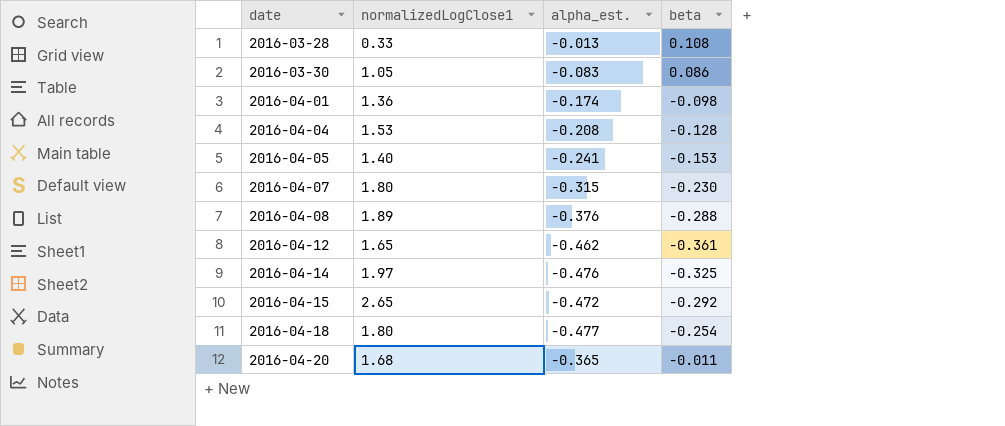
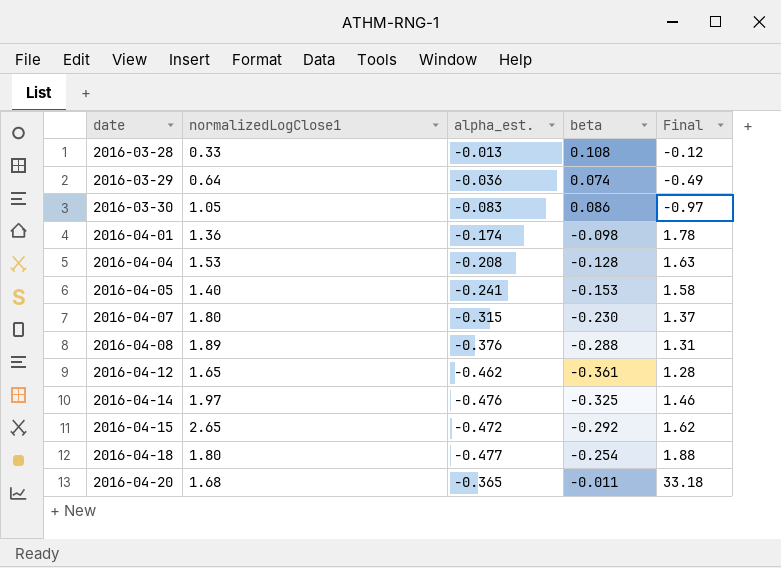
column Final | formula: none -> [alpha_est.] / [beta]
row 2016-03-29: none -> 0.64 | -0.036 | 0.074 | -0.49

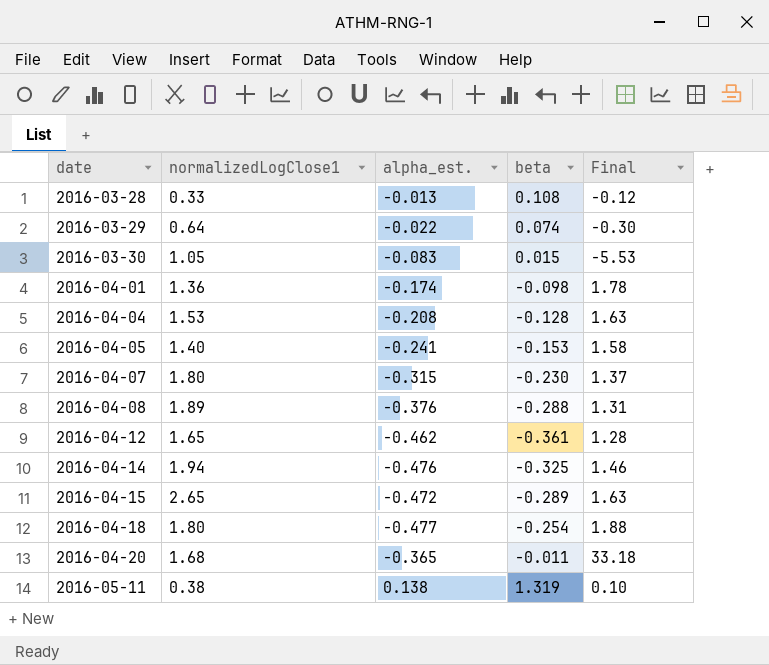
2016-03-29 | alpha_est.: -0.036 -> -0.022
2016-03-29 | Final: -0.49 -> -0.30
2016-03-30 | beta: 0.086 -> 0.015
2016-03-30 | Final: -0.97 -> -5.53
2016-04-14 | normalizedLogClose1: 1.97 -> 1.94
2016-04-15 | beta: -0.292 -> -0.289
2016-04-15 | Final: 1.62 -> 1.63
row 2016-05-11: none -> 0.38 | 0.138 | 1.319 | 0.10

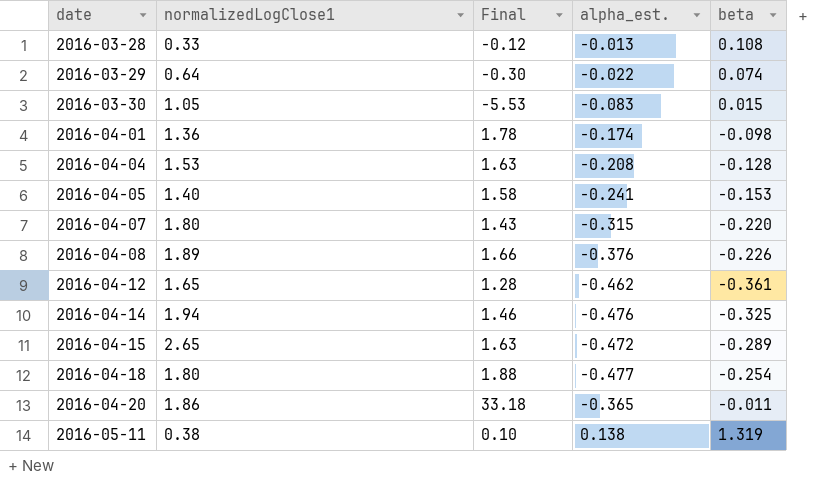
column Final | position: 5 -> 3
2016-04-07 | Final: 1.37 -> 1.43
2016-04-07 | beta: -0.230 -> -0.220
2016-04-08 | Final: 1.31 -> 1.66
2016-04-08 | beta: -0.288 -> -0.226
2016-04-20 | normalizedLogClose1: 1.68 -> 1.86

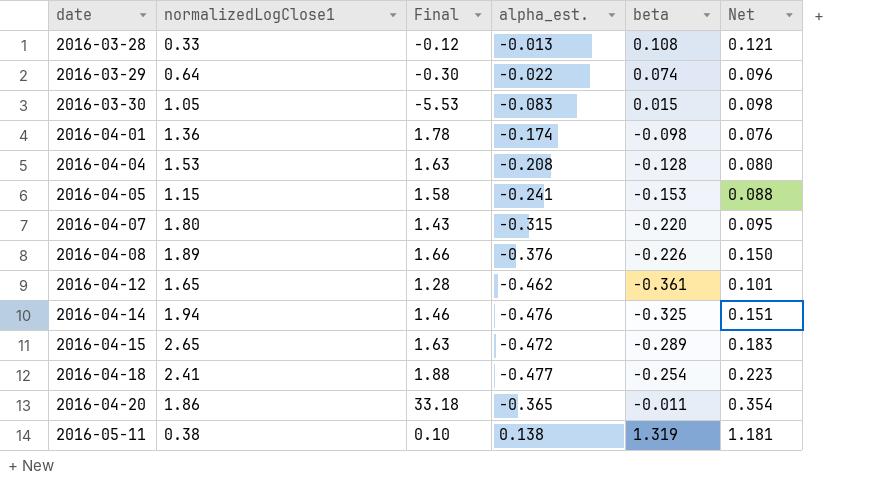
column Net | formula: none -> [beta] - [alpha_est.]
2016-04-05 | normalizedLogClose1: 1.40 -> 1.15
2016-04-18 | normalizedLogClose1: 1.80 -> 2.41

